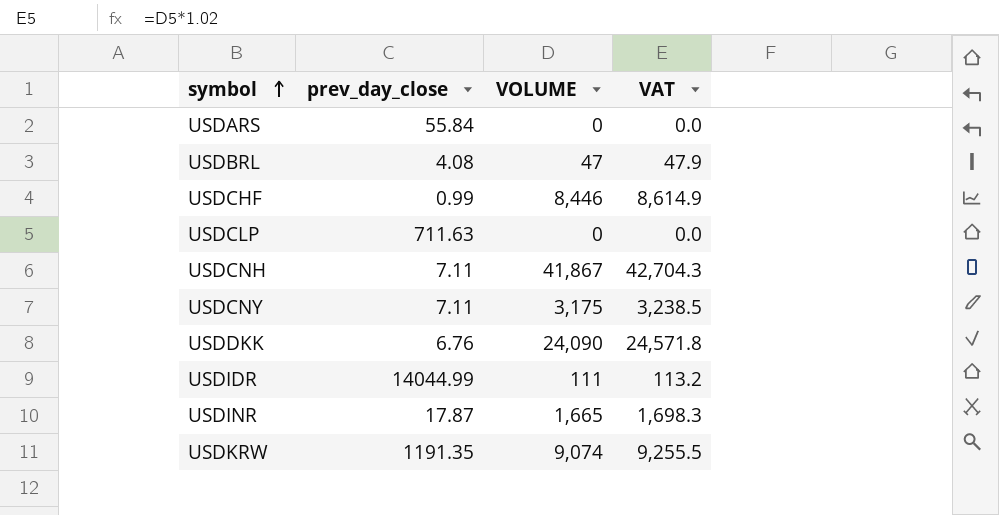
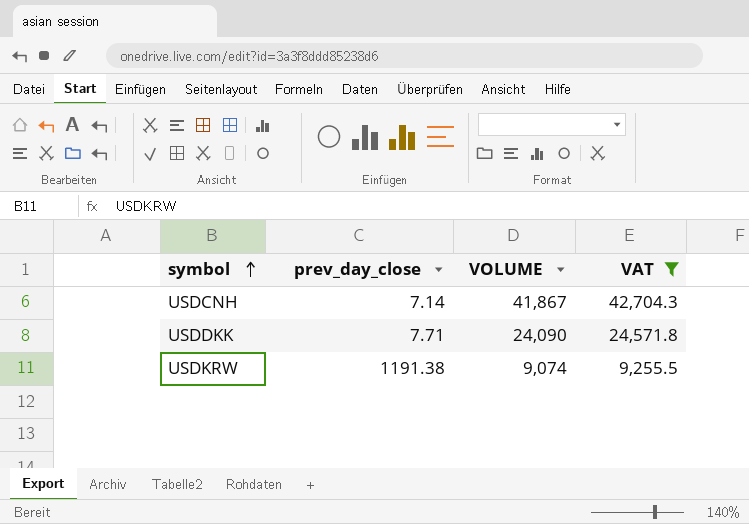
filter: none -> VAT >= 9,255.5
USDCNH | prev_day_close: 7.11 -> 7.14
USDDKK | prev_day_close: 6.76 -> 7.71
USDKRW | prev_day_close: 1191.35 -> 1191.38

